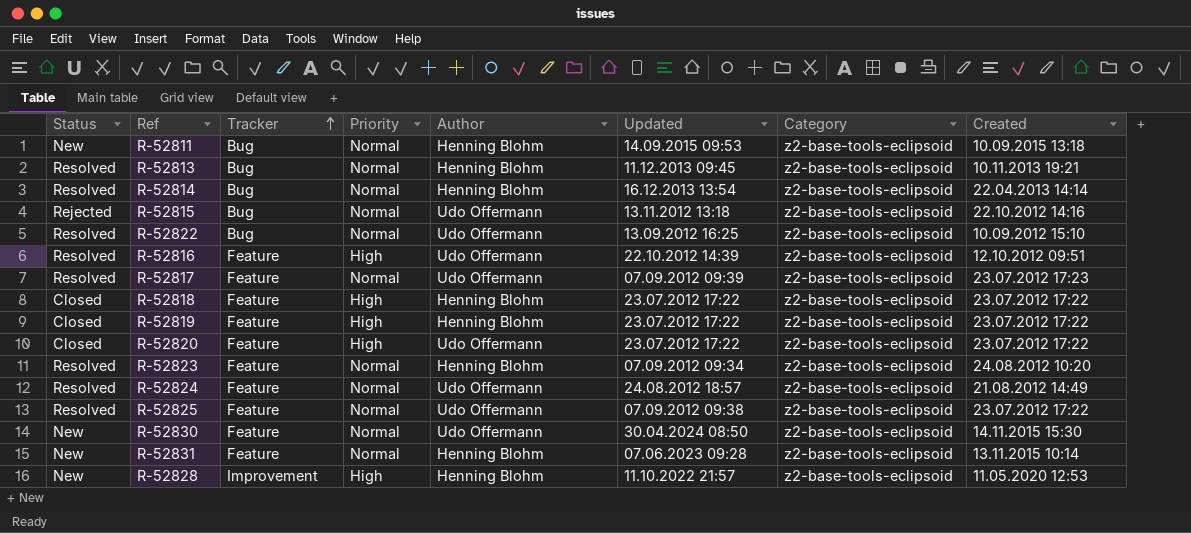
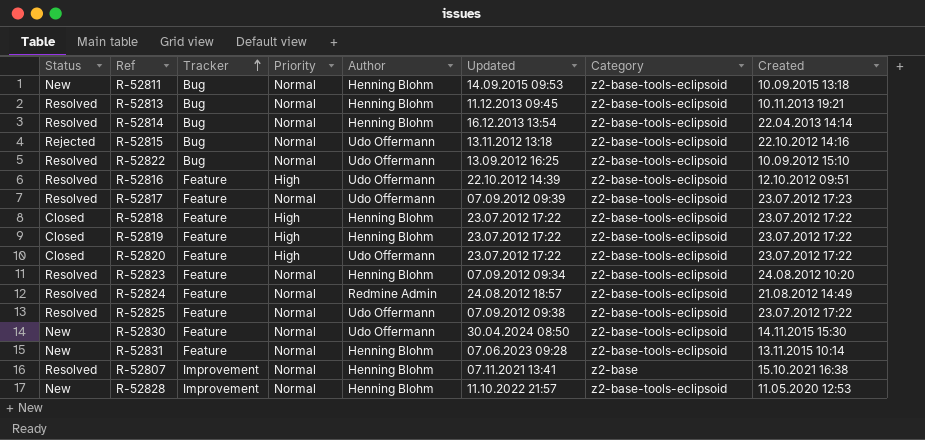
R-52824 | Author: Udo Offermann -> Redmine Admin
row R-52807: none -> Resolved | Improvement | Normal | Henning Blohm | 07.11.2021 13:41 | z2-base | 15.10.2021 16:38
R-52828 | Priority: High -> Normal

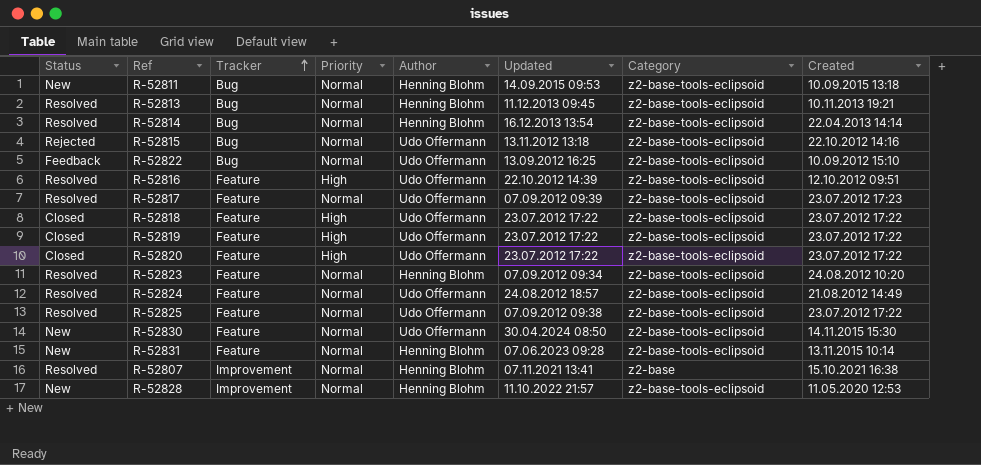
R-52822 | Status: Resolved -> Feedback
R-52818 | Author: Henning Blohm -> Udo Offermann
R-52819 | Author: Henning Blohm -> Udo Offermann
R-52824 | Author: Redmine Admin -> Udo Offermann

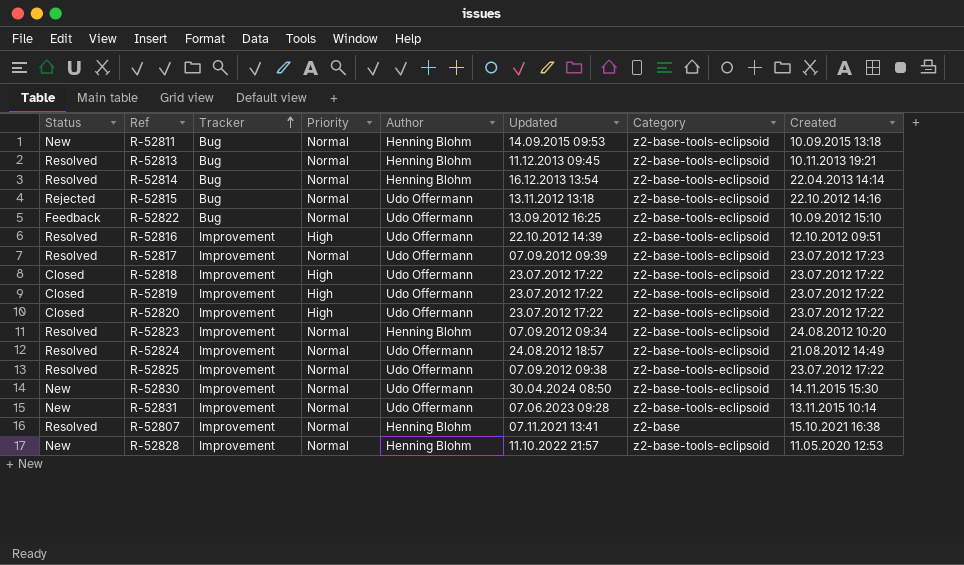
R-52816 | Tracker: Feature -> Improvement
R-52817 | Tracker: Feature -> Improvement
R-52818 | Tracker: Feature -> Improvement
R-52819 | Tracker: Feature -> Improvement
R-52820 | Tracker: Feature -> Improvement
R-52823 | Tracker: Feature -> Improvement
R-52824 | Tracker: Feature -> Improvement
R-52825 | Tracker: Feature -> Improvement
R-52830 | Tracker: Feature -> Improvement
R-52831 | Tracker: Feature -> Improvement
R-52831 | Author: Henning Blohm -> Udo Offermann

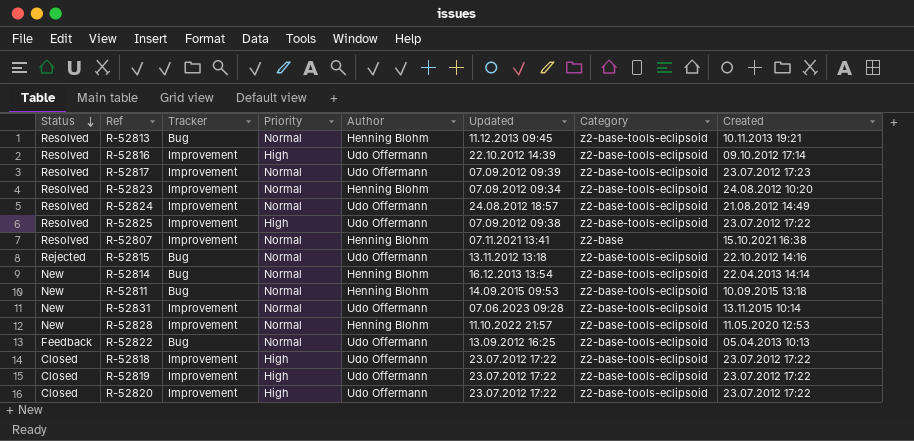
row order: Tracker ascending -> Status descending
row R-52830: New | Improvement | Normal | Udo Offermann | 30.04.2024 08:50 | z2-base-tools-eclipsoid | 14.11.2015 15:30 -> none
R-52816 | Created: 12.10.2012 09:51 -> 09.10.2012 17:14
R-52825 | Priority: Normal -> High
R-52814 | Status: Resolved -> New
R-52822 | Created: 10.09.2012 15:10 -> 05.04.2013 10:13

